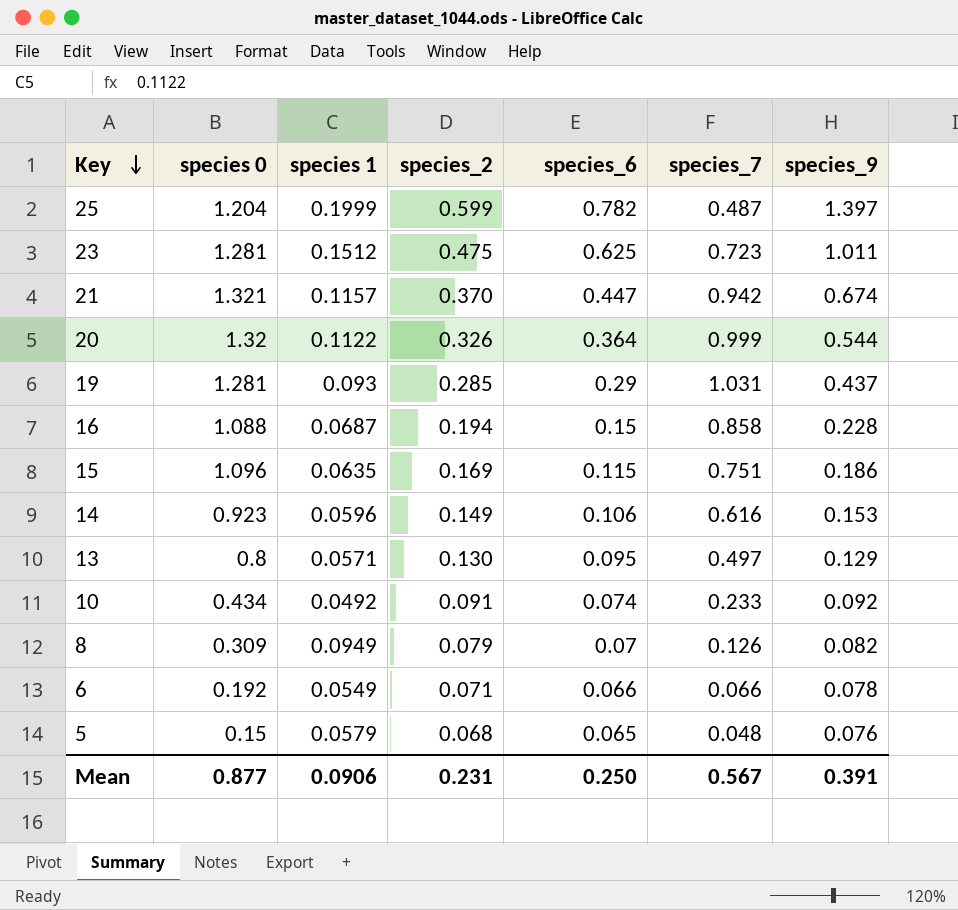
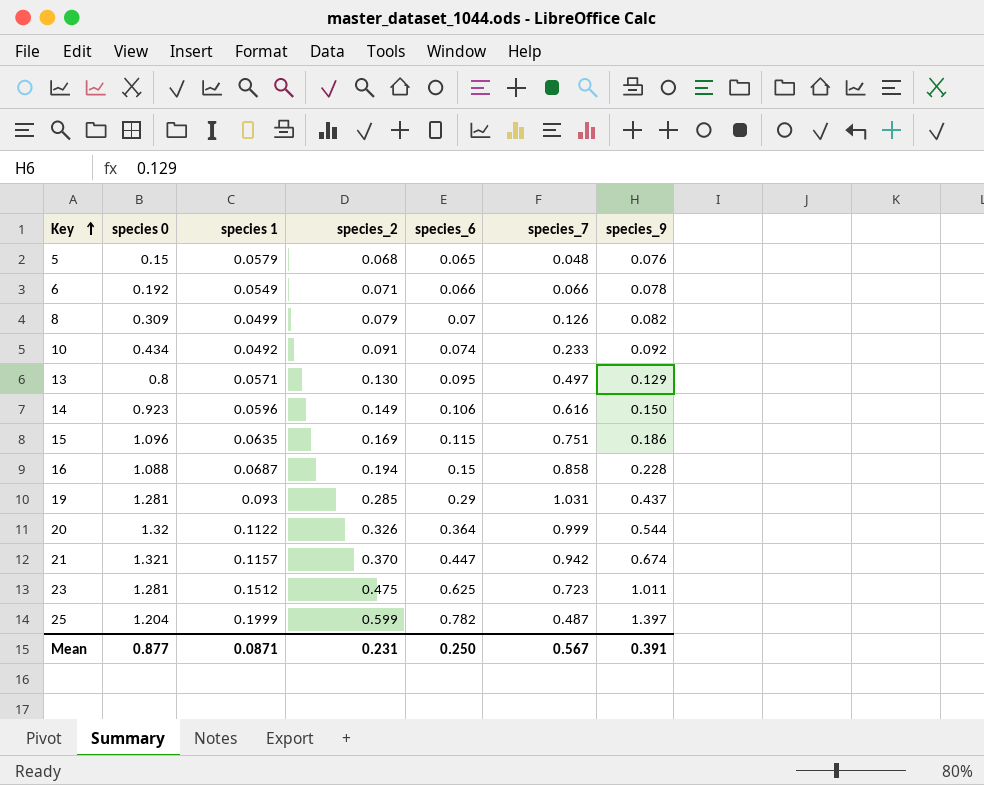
row order: Key descending -> Key ascending
8 | species 1: 0.0949 -> 0.0499
14 | species_9: 0.153 -> 0.150
Mean | species 1: 0.0906 -> 0.0871

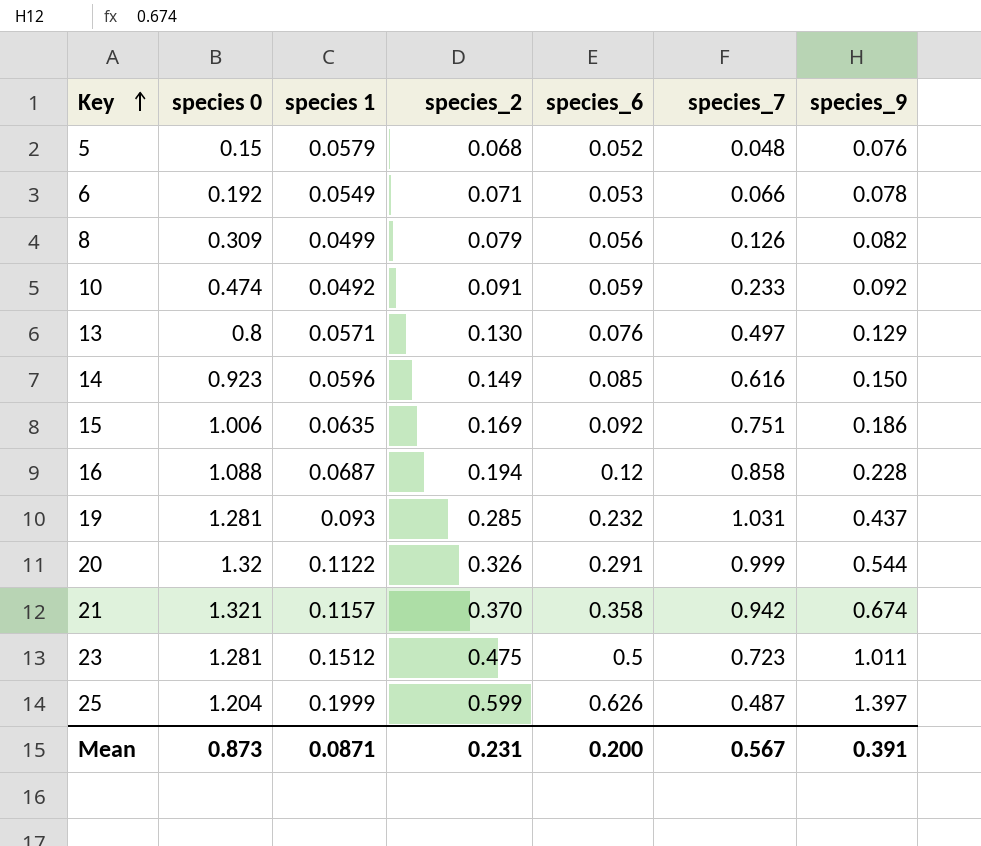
5 | species_6: 0.065 -> 0.052
6 | species_6: 0.066 -> 0.053
8 | species_6: 0.07 -> 0.056
10 | species 0: 0.434 -> 0.474
10 | species_6: 0.074 -> 0.059
13 | species_6: 0.095 -> 0.076
14 | species_6: 0.106 -> 0.085
15 | species 0: 1.096 -> 1.006
15 | species_6: 0.115 -> 0.092
16 | species_6: 0.15 -> 0.12
19 | species_6: 0.29 -> 0.232
20 | species_6: 0.364 -> 0.291
21 | species_6: 0.447 -> 0.358
23 | species_6: 0.625 -> 0.5
25 | species_6: 0.782 -> 0.626
Mean | species 0: 0.877 -> 0.873
Mean | species_6: 0.250 -> 0.200

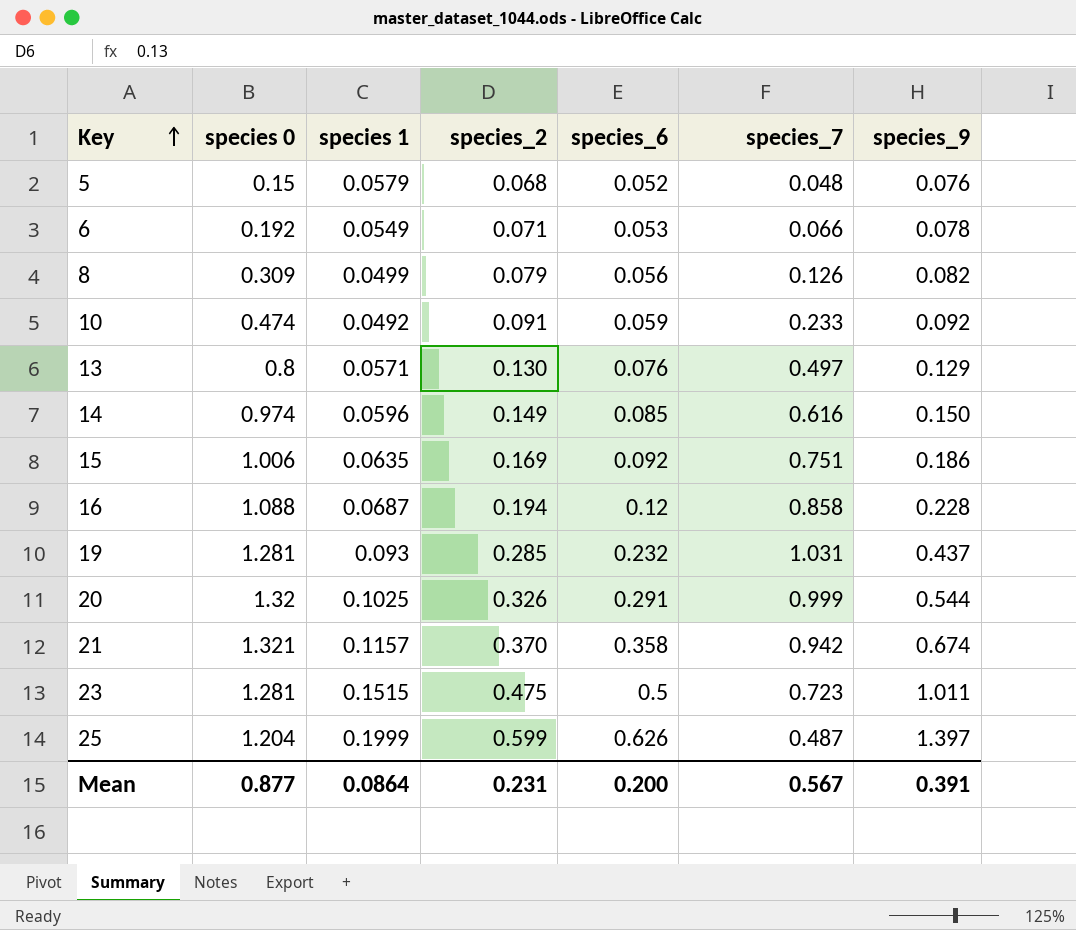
14 | species 0: 0.923 -> 0.974
20 | species 1: 0.1122 -> 0.1025
23 | species 1: 0.1512 -> 0.1515
Mean | species 0: 0.873 -> 0.877
Mean | species 1: 0.0871 -> 0.0864

